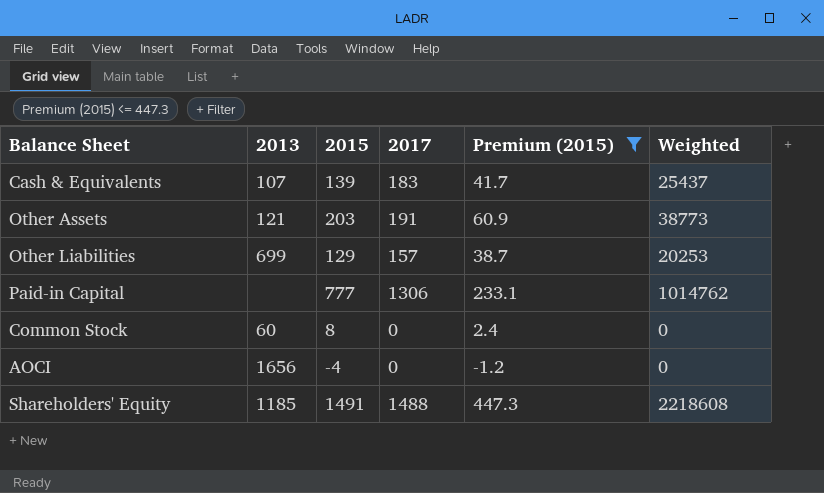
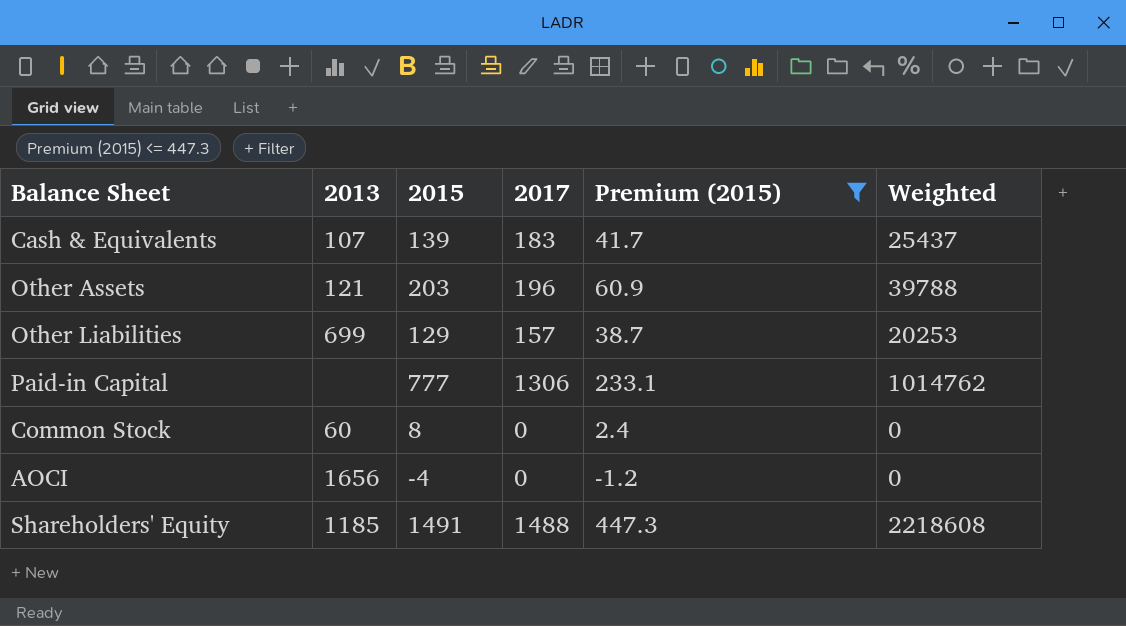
Other Assets | 2017: 191 -> 196
Other Assets | Weighted: 38773 -> 39788

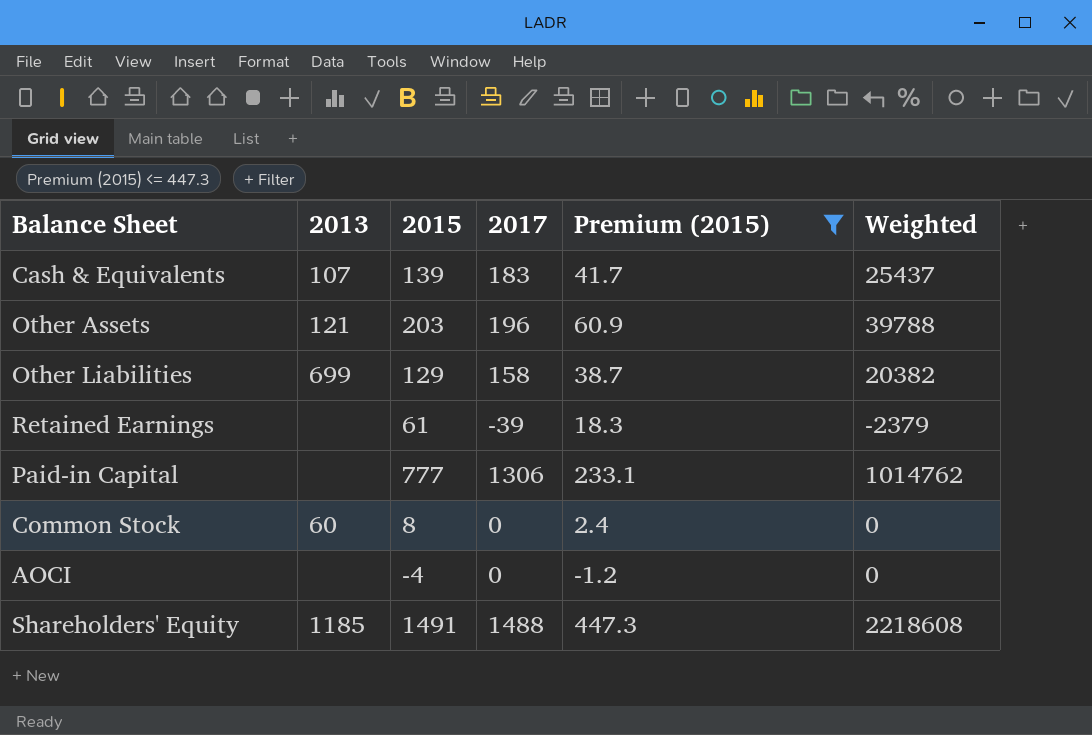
Other Liabilities | 2017: 157 -> 158
Other Liabilities | Weighted: 20253 -> 20382
row Retained Earnings: none -> none | 61 | -39 | 18.3 | -2379
AOCI | 2013: 1656 -> none

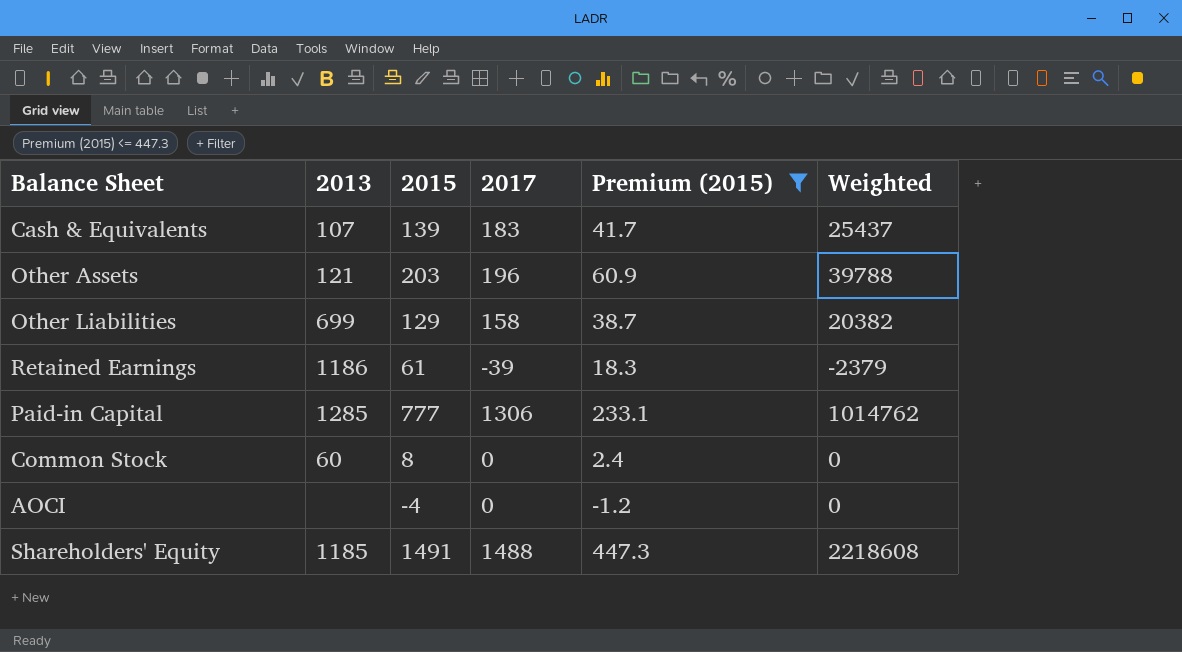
Retained Earnings | 2013: none -> 1186
Paid-in Capital | 2013: none -> 1285

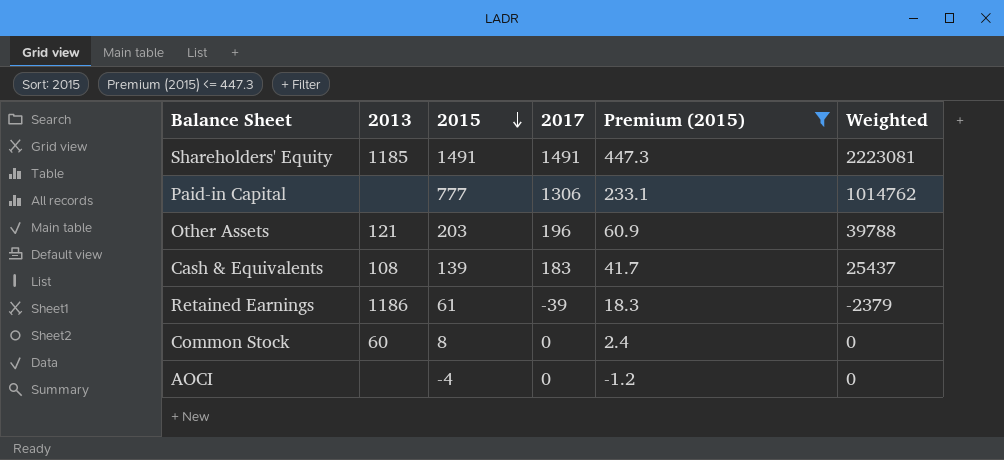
row order: none -> 2015 descending
row Other Liabilities: 699 | 129 | 158 | 38.7 | 20382 -> none
Shareholders' Equity | 2017: 1488 -> 1491
Shareholders' Equity | Weighted: 2218608 -> 2223081
Paid-in Capital | 2013: 1285 -> none
Cash & Equivalents | 2013: 107 -> 108

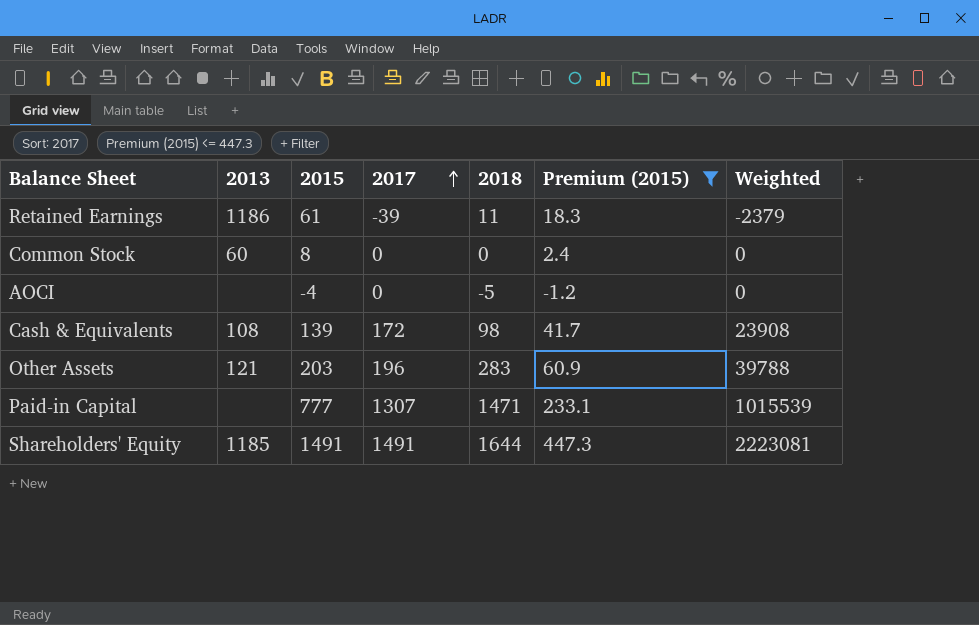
row order: 2015 descending -> 2017 ascending
column 2018 | position: none -> 5
Cash & Equivalents | 2017: 183 -> 172
Cash & Equivalents | Weighted: 25437 -> 23908
Paid-in Capital | 2017: 1306 -> 1307
Paid-in Capital | Weighted: 1014762 -> 1015539

